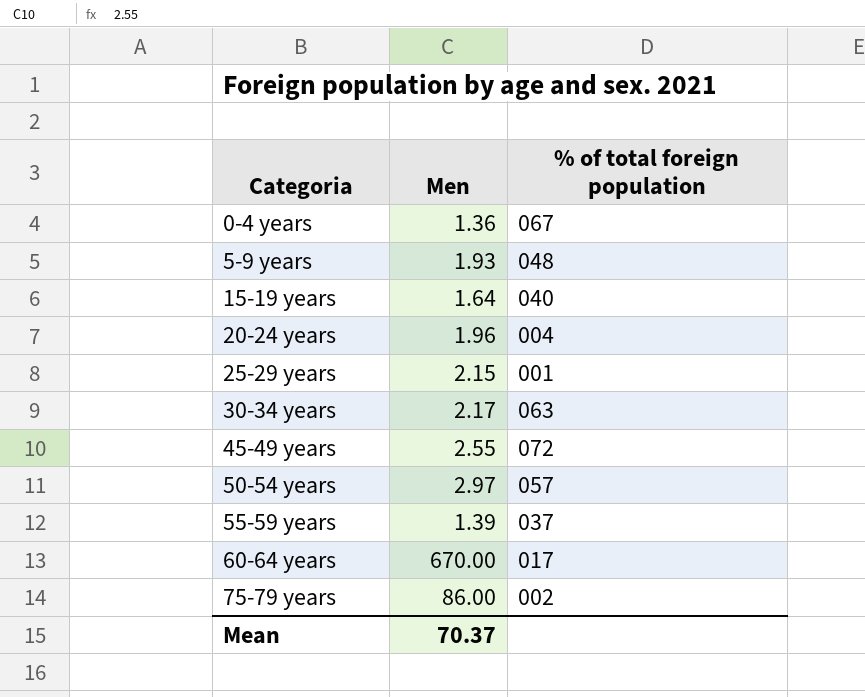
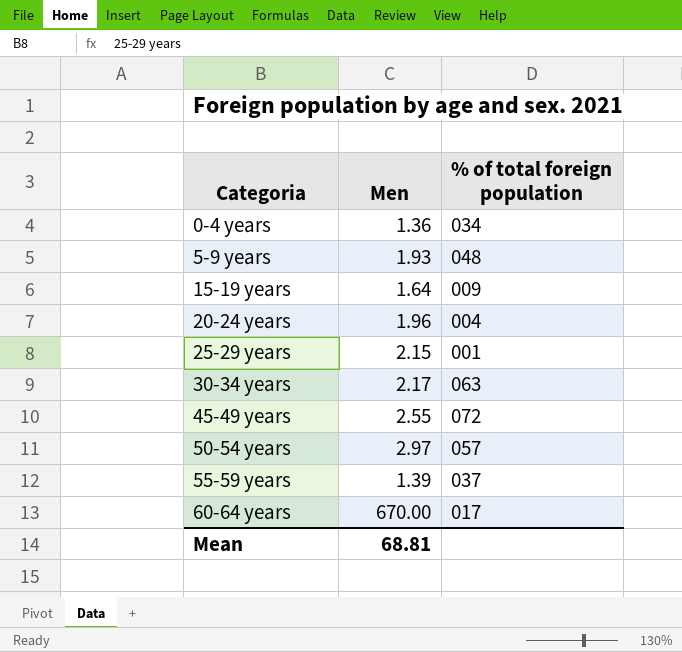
row 75-79 years: 86.00 | 002 -> none
0-4 years | % of total foreign population: 067 -> 034
15-19 years | % of total foreign population: 040 -> 009
Mean | Men: 70.37 -> 68.81

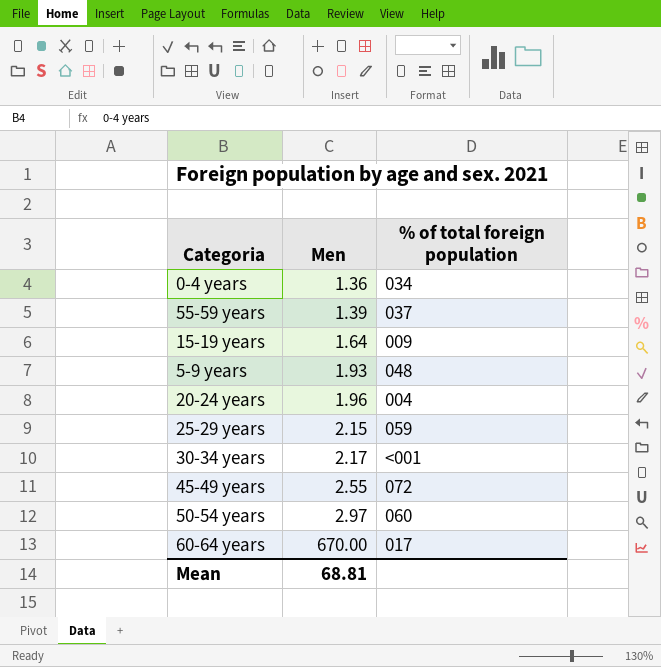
row order: Categoria ascending -> Men ascending
25-29 years | % of total foreign population: 001 -> 059
30-34 years | % of total foreign population: 063 -> <001
50-54 years | % of total foreign population: 057 -> 060

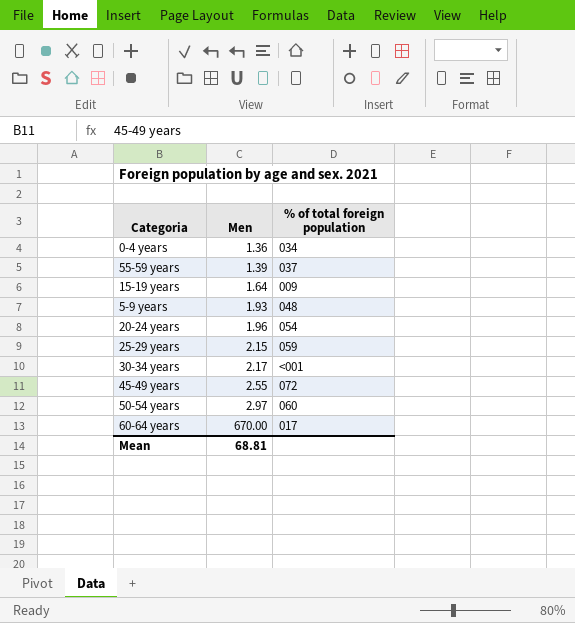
20-24 years | % of total foreign population: 004 -> 054

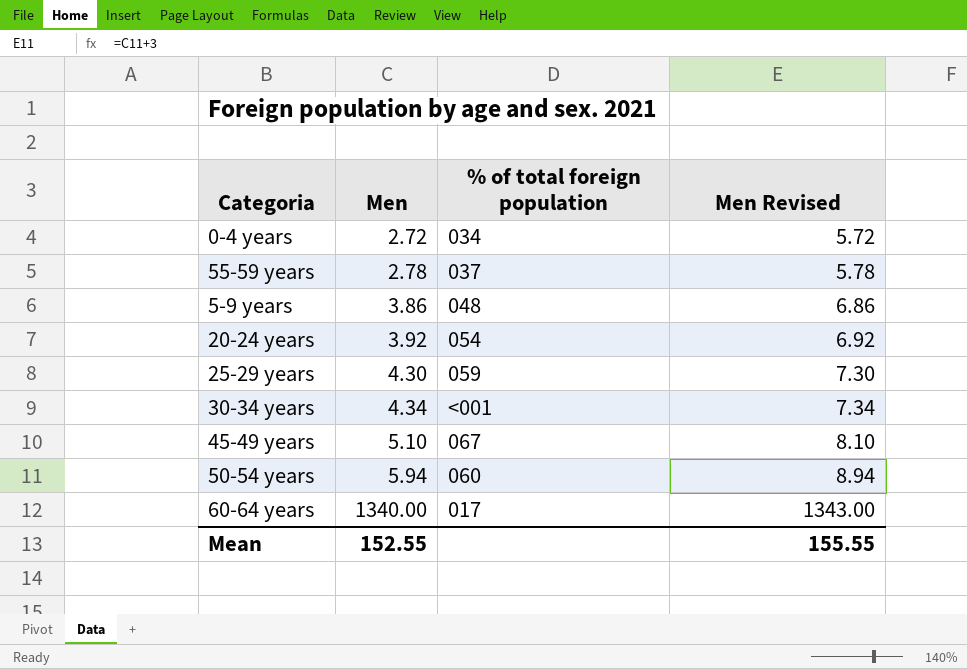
column Men Revised | formula: none -> [Men] + 3
row 15-19 years: 1.64 | 009 -> none
0-4 years | Men: 1.36 -> 2.72
55-59 years | Men: 1.39 -> 2.78
5-9 years | Men: 1.93 -> 3.86
20-24 years | Men: 1.96 -> 3.92
25-29 years | Men: 2.15 -> 4.30
30-34 years | Men: 2.17 -> 4.34
45-49 years | Men: 2.55 -> 5.10
45-49 years | % of total foreign population: 072 -> 067
50-54 years | Men: 2.97 -> 5.94
60-64 years | Men: 670.00 -> 1340.00
Mean | Men: 68.81 -> 152.55

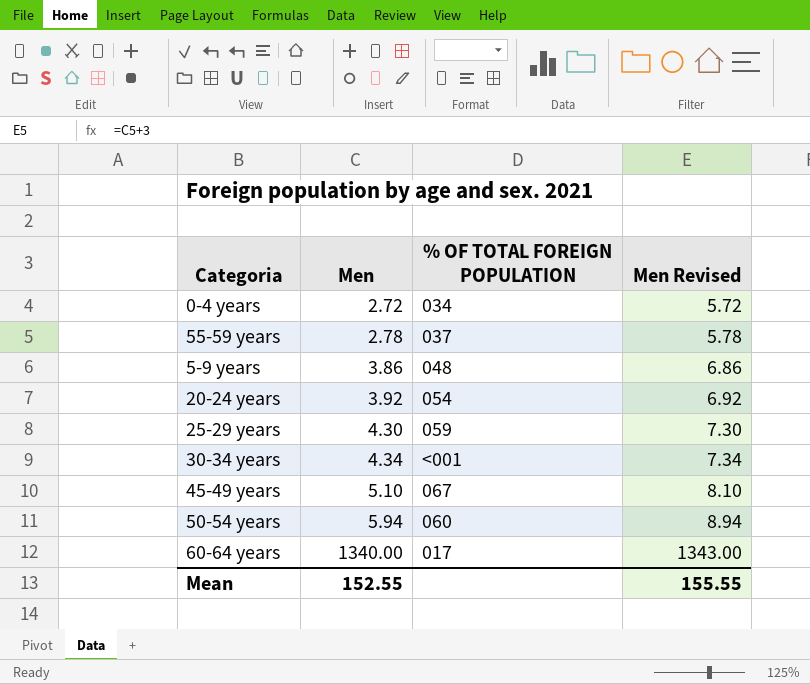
column name: % of total foreign population -> % OF TOTAL FOREIGN POPULATION

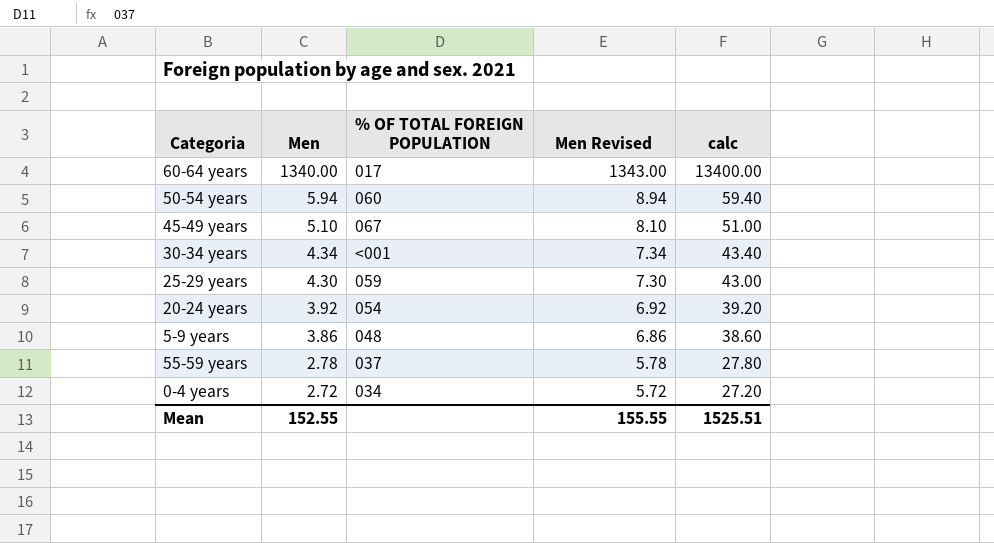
row order: Men ascending -> Men descending
column calc | formula: none -> [Men] * 10

